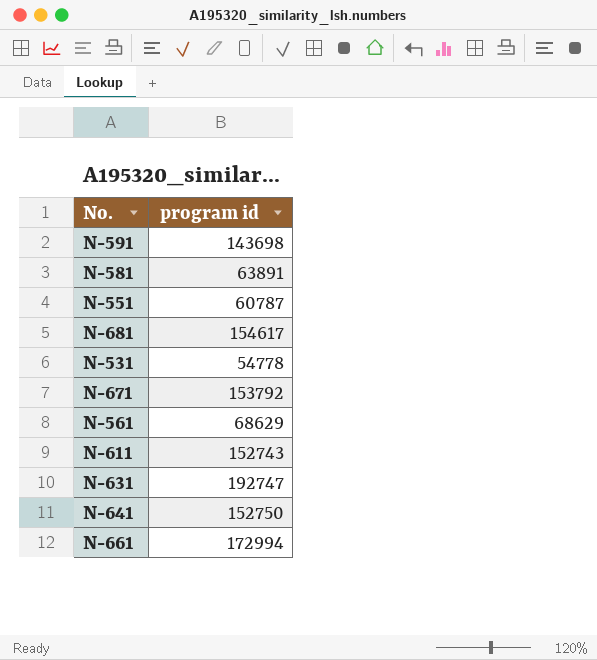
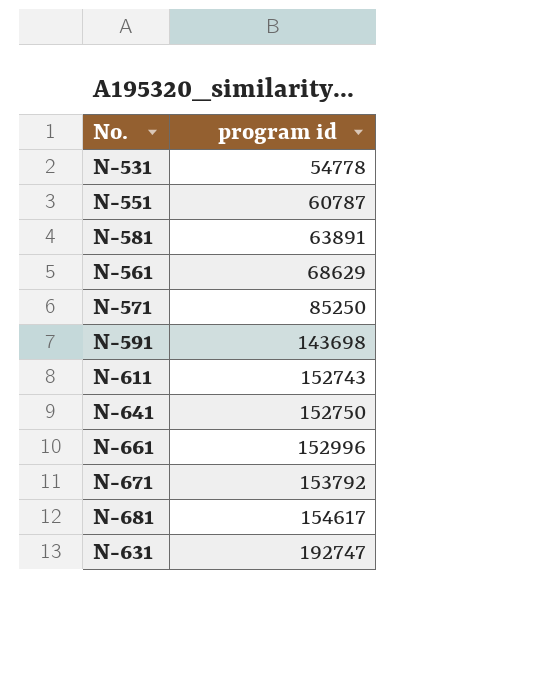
row order: none -> program id ascending
row N-571: none -> 85250
N-661 | program id: 172994 -> 152996

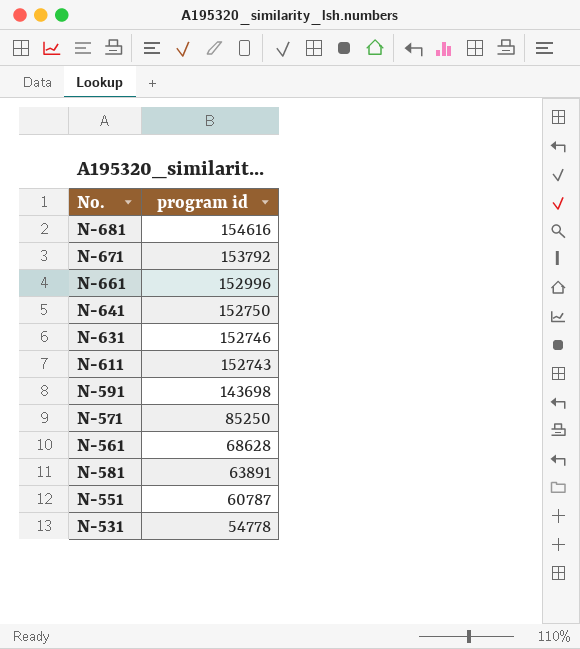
row order: program id ascending -> program id descending
N-681 | program id: 154617 -> 154616
N-631 | program id: 192747 -> 152746
N-561 | program id: 68629 -> 68628

